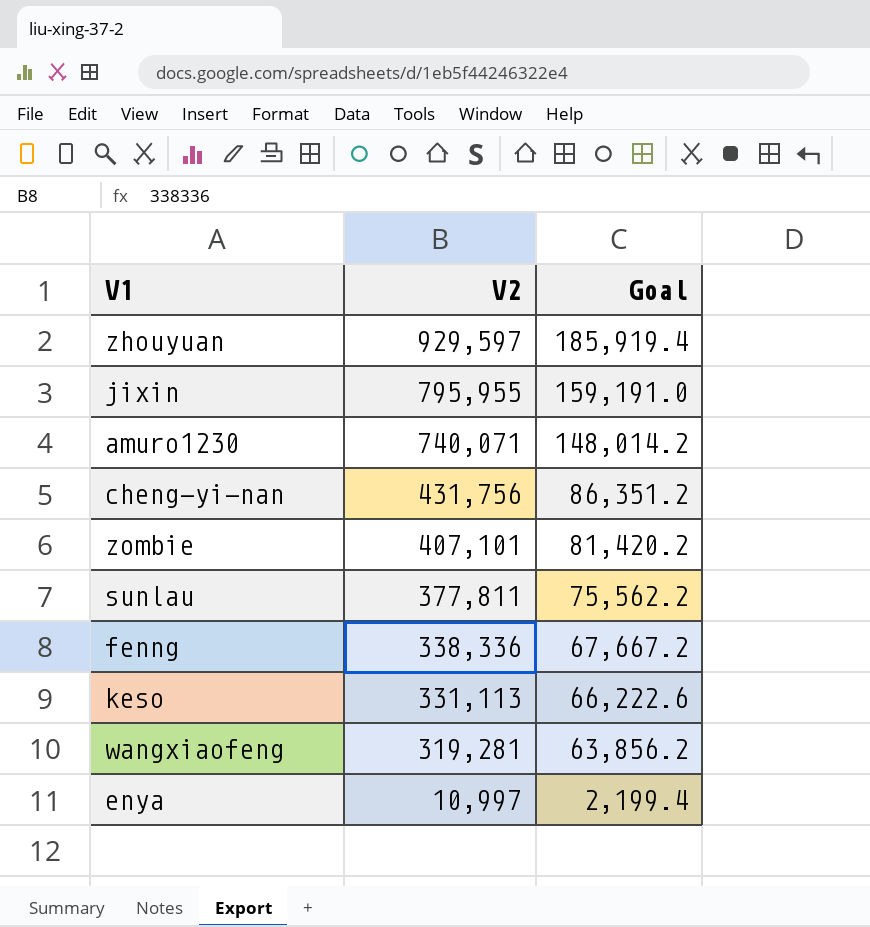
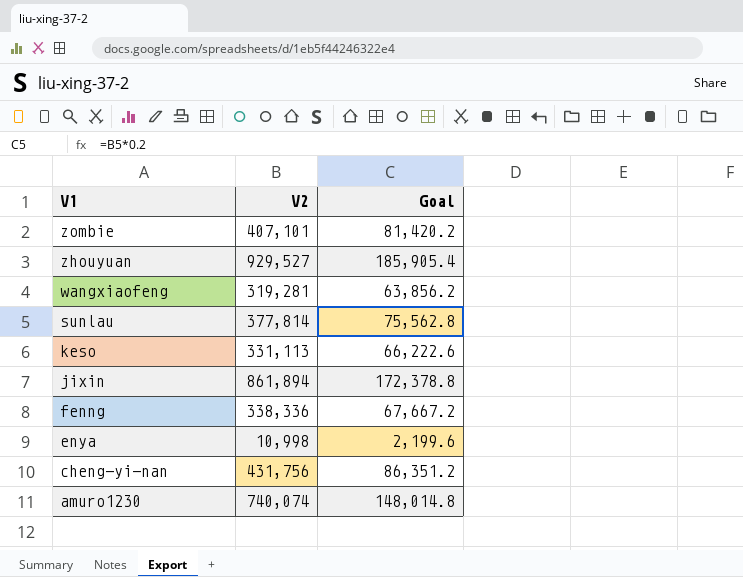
row order: V2 descending -> V1 descending
zhouyuan | V2: 929,597 -> 929,527
zhouyuan | Goal: 185,919.4 -> 185,905.4
sunlau | V2: 377,811 -> 377,814
sunlau | Goal: 75,562.2 -> 75,562.8
jixin | V2: 795,955 -> 861,894
jixin | Goal: 159,191.0 -> 172,378.8
enya | V2: 10,997 -> 10,998
enya | Goal: 2,199.4 -> 2,199.6
amuro1230 | V2: 740,071 -> 740,074
amuro1230 | Goal: 148,014.2 -> 148,014.8

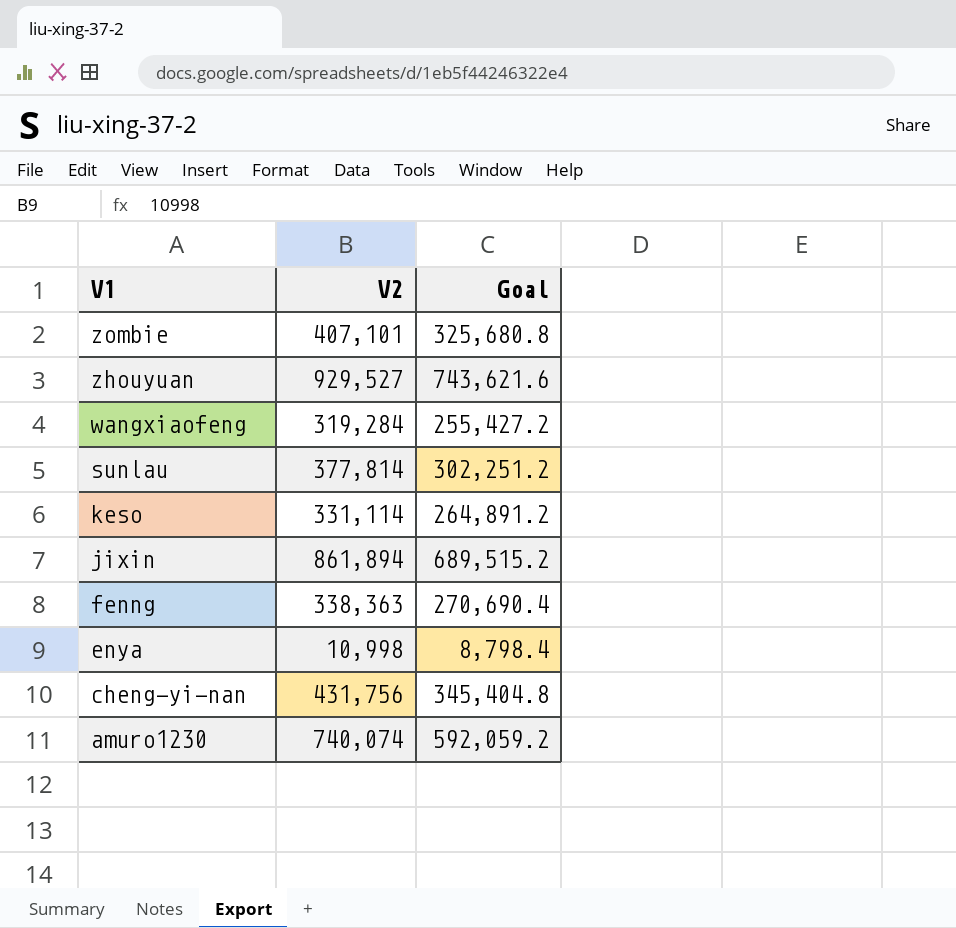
column Goal | formula: [V2] * 0.2 -> [V2] * 0.8
wangxiaofeng | V2: 319,281 -> 319,284
keso | V2: 331,113 -> 331,114
fenng | V2: 338,336 -> 338,363

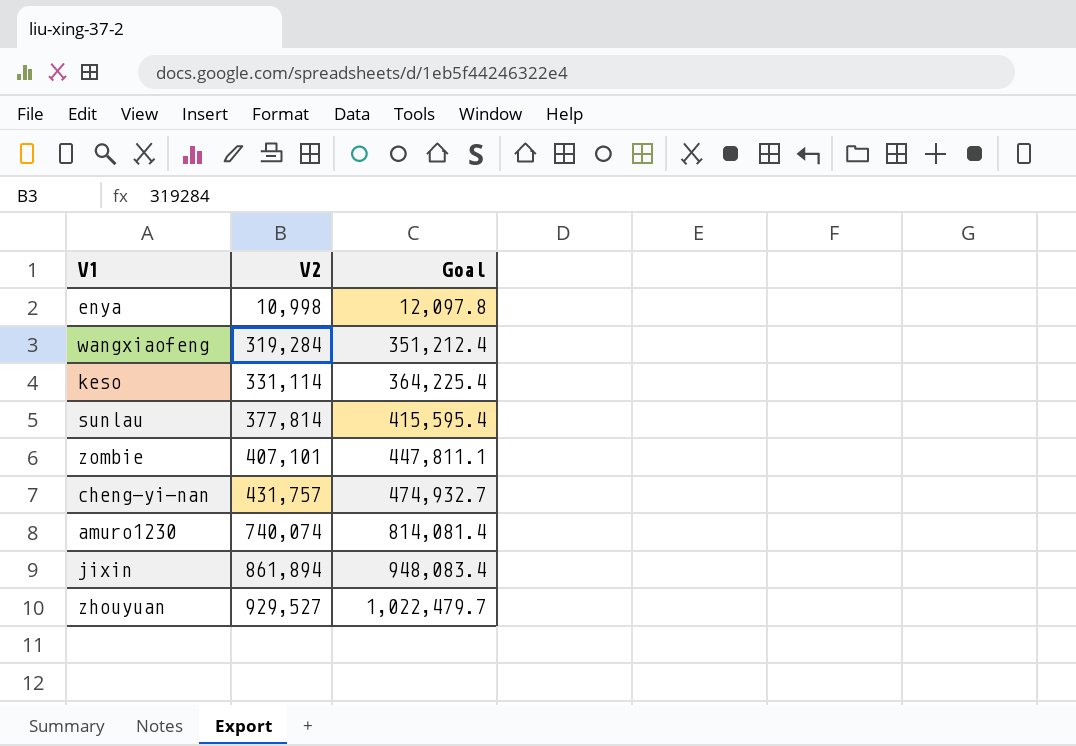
row order: V1 descending -> V2 ascending
column Goal | formula: [V2] * 0.8 -> [V2] * 1.1
row fenng: 338,363 | 270,690.4 -> none
cheng-yi-nan | V2: 431,756 -> 431,757

